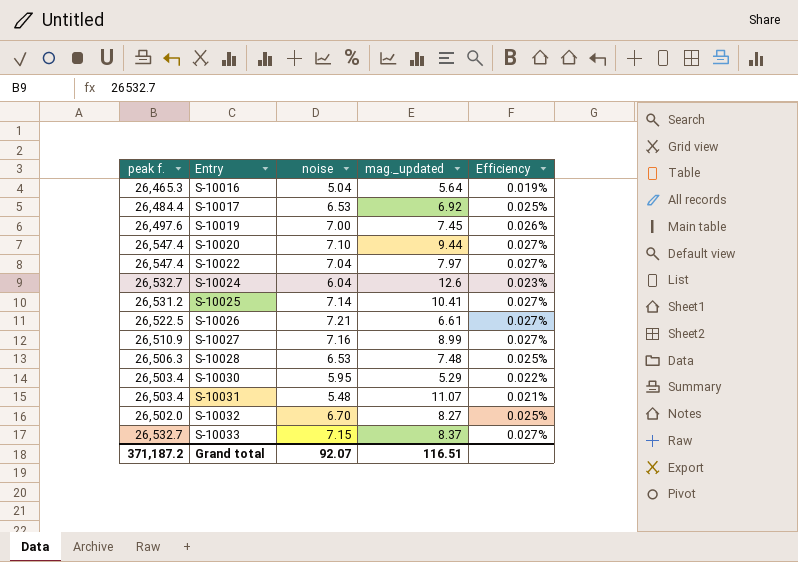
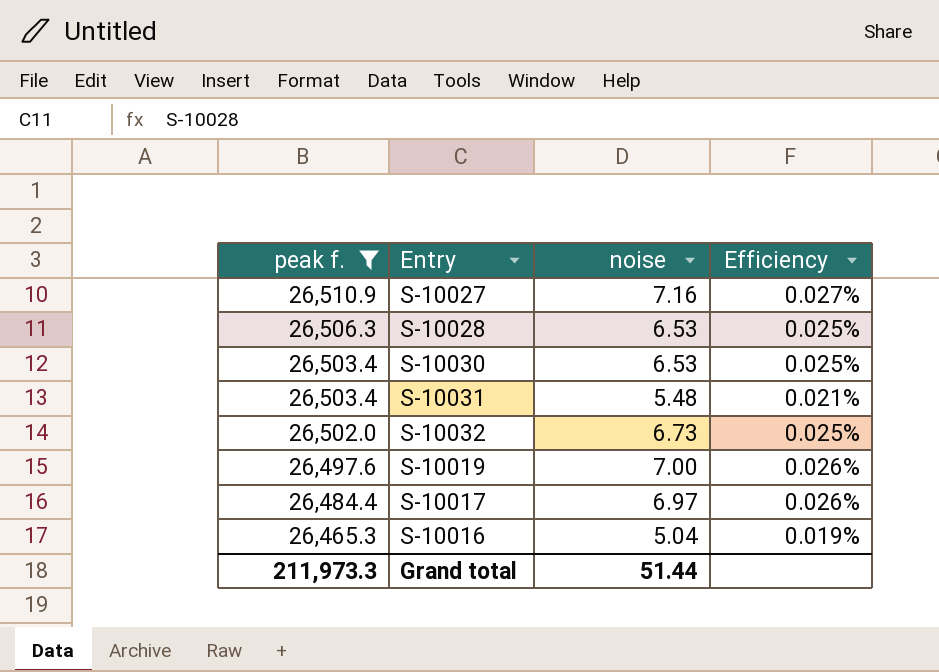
filter: none -> peak f. <= 26,510.9
row order: Entry ascending -> peak f. descending
column mag._updated | position: 4 -> none
S-10030 | noise: 5.95 -> 6.53
S-10030 | Efficiency: 0.022% -> 0.025%
S-10032 | noise: 6.70 -> 6.73
S-10017 | noise: 6.53 -> 6.97
S-10017 | Efficiency: 0.025% -> 0.026%
Grand total | peak f.: 371,187.2 -> 211,973.3
Grand total | noise: 92.07 -> 51.44

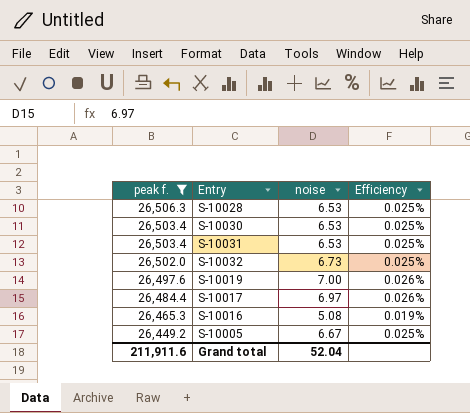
row S-10027: 26,510.9 | 7.16 | 0.027% -> none
S-10031 | noise: 5.48 -> 6.53
S-10031 | Efficiency: 0.021% -> 0.025%
S-10016 | noise: 5.04 -> 5.08
row S-10005: none -> 26,449.2 | 6.67 | 0.025%
Grand total | peak f.: 211,973.3 -> 211,911.6
Grand total | noise: 51.44 -> 52.04

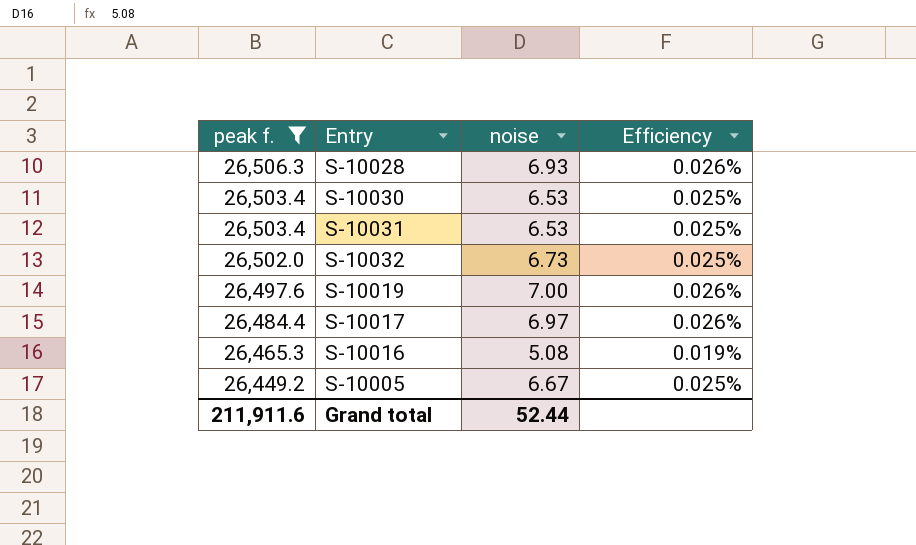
S-10028 | noise: 6.53 -> 6.93
S-10028 | Efficiency: 0.025% -> 0.026%
Grand total | noise: 52.04 -> 52.44

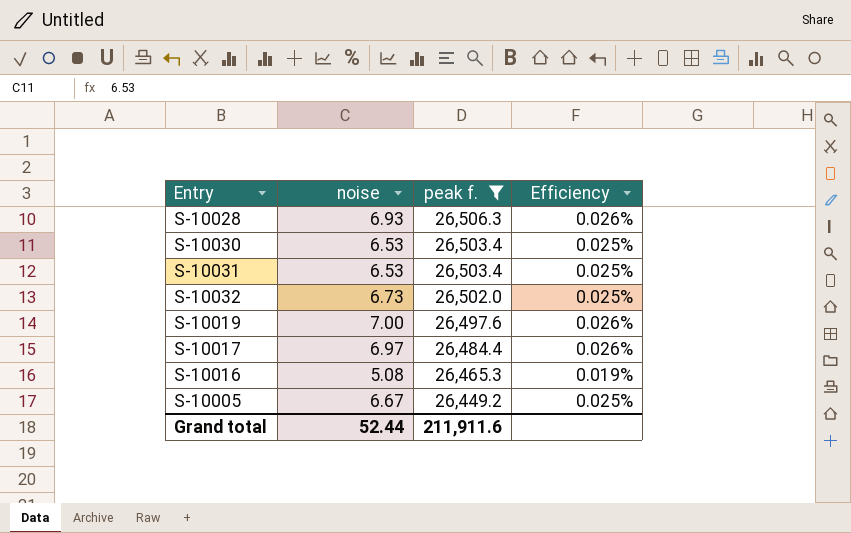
column peak f. | position: 1 -> 3

